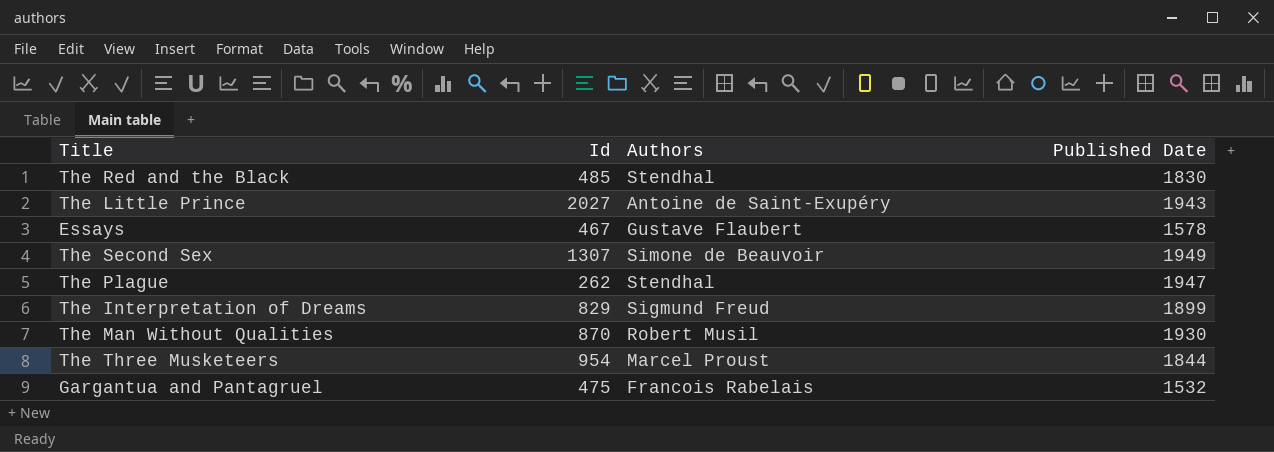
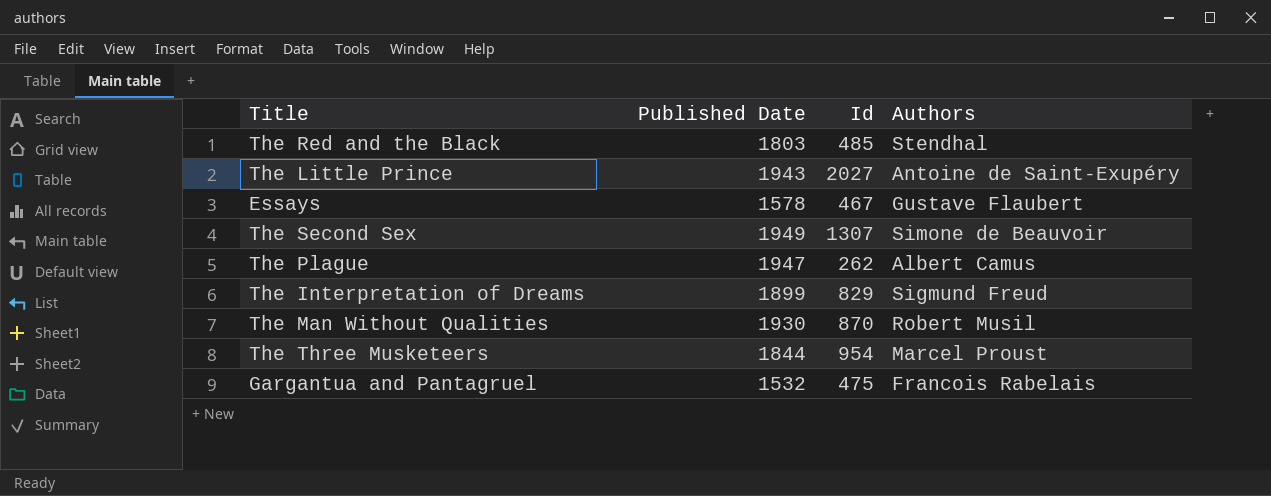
column Published Date | position: 4 -> 2
The Red and the Black | Published Date: 1830 -> 1803
The Plague | Authors: Stendhal -> Albert Camus

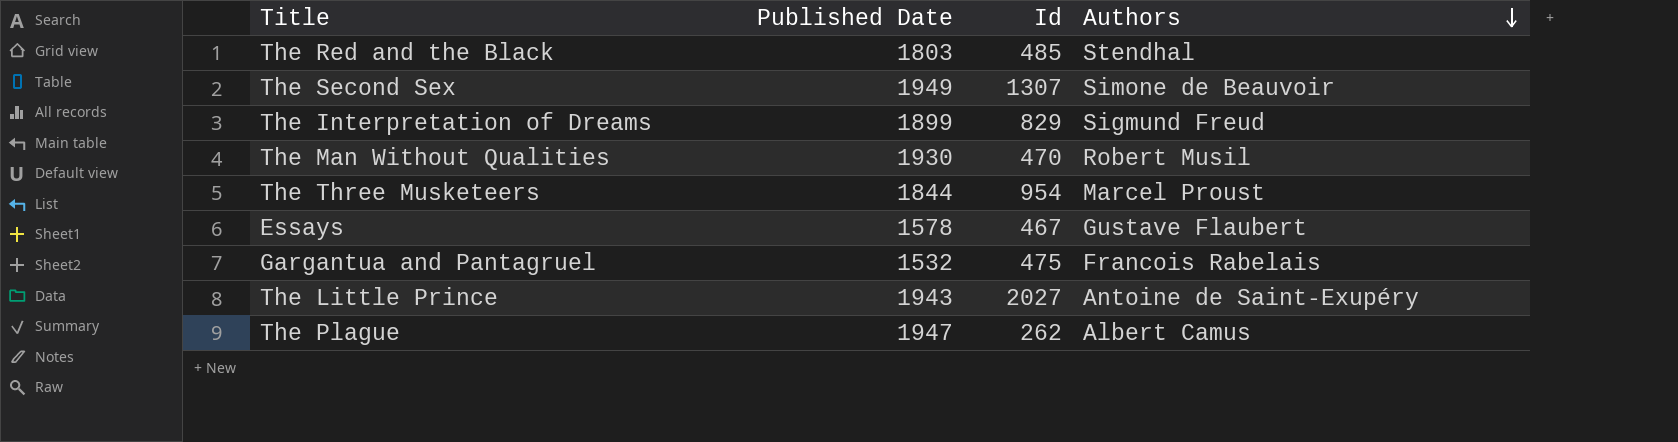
row order: none -> Authors descending
The Man Without Qualities | Id: 870 -> 470

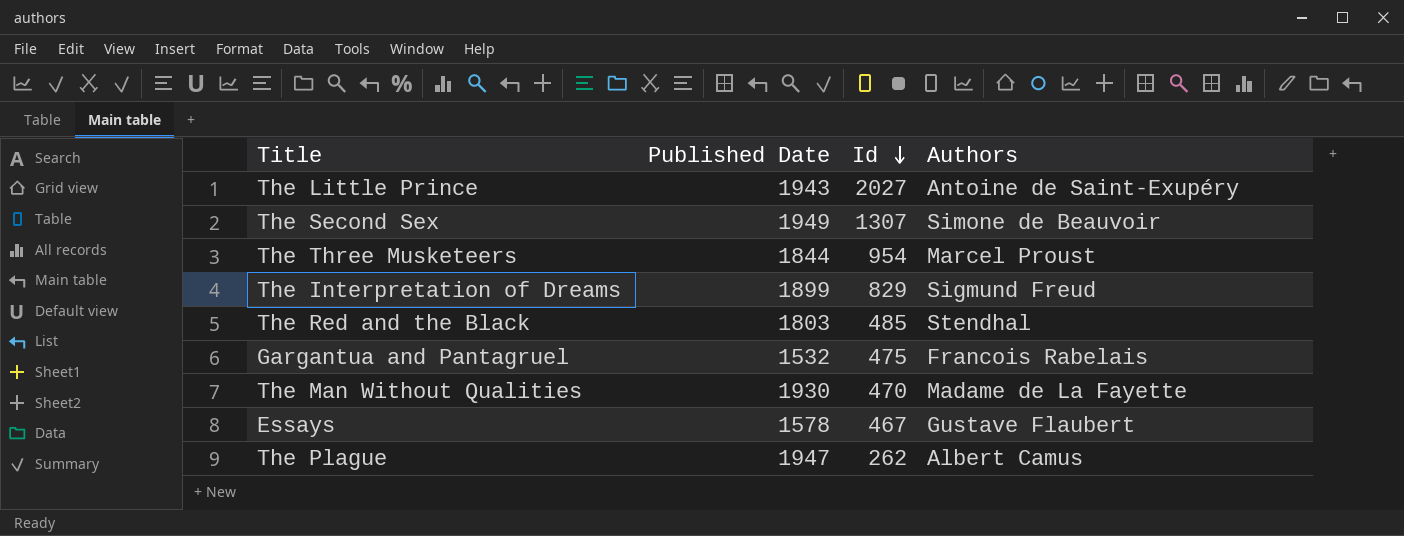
row order: Authors descending -> Id descending
The Man Without Qualities | Authors: Robert Musil -> Madame de La Fayette

